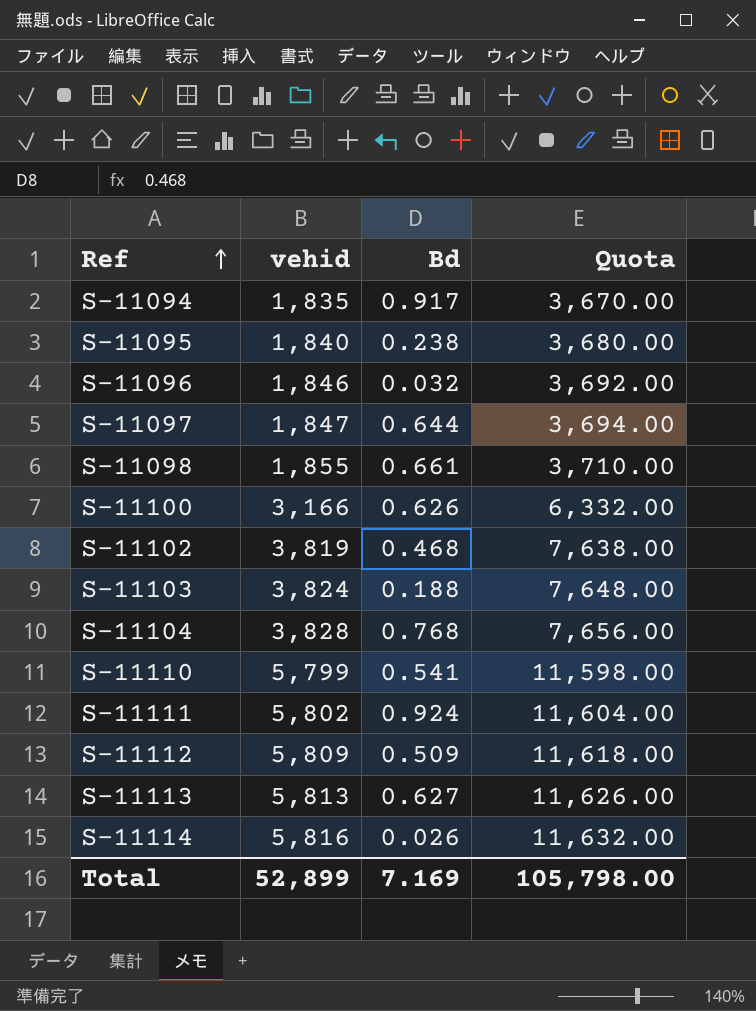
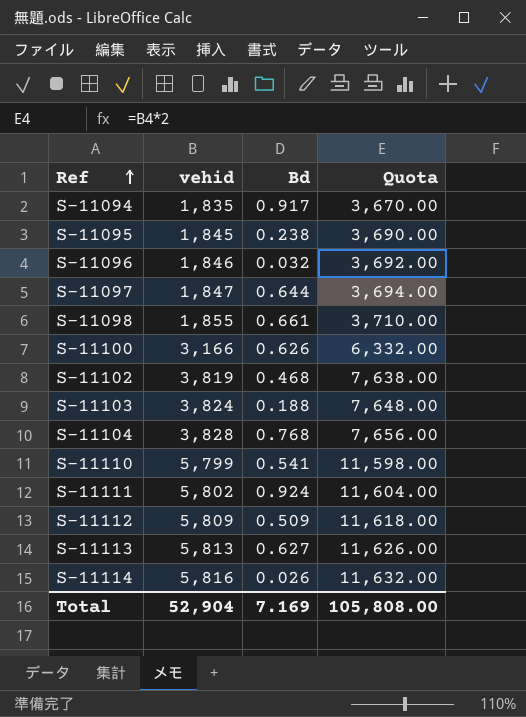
S-11095 | vehid: 1,840 -> 1,845
S-11095 | Quota: 3,680.00 -> 3,690.00
Total | vehid: 52,899 -> 52,904
Total | Quota: 105,798.00 -> 105,808.00

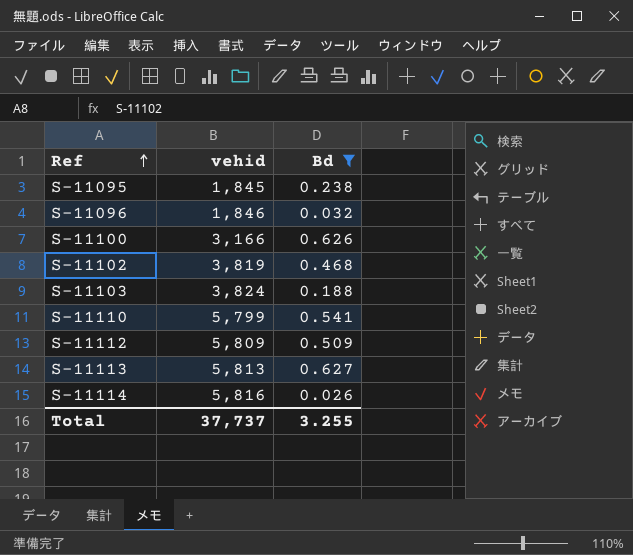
filter: none -> Bd <= 0.627
column Quota | formula: [vehid] * 2 -> none
Total | vehid: 52,904 -> 37,737
Total | Bd: 7.169 -> 3.255

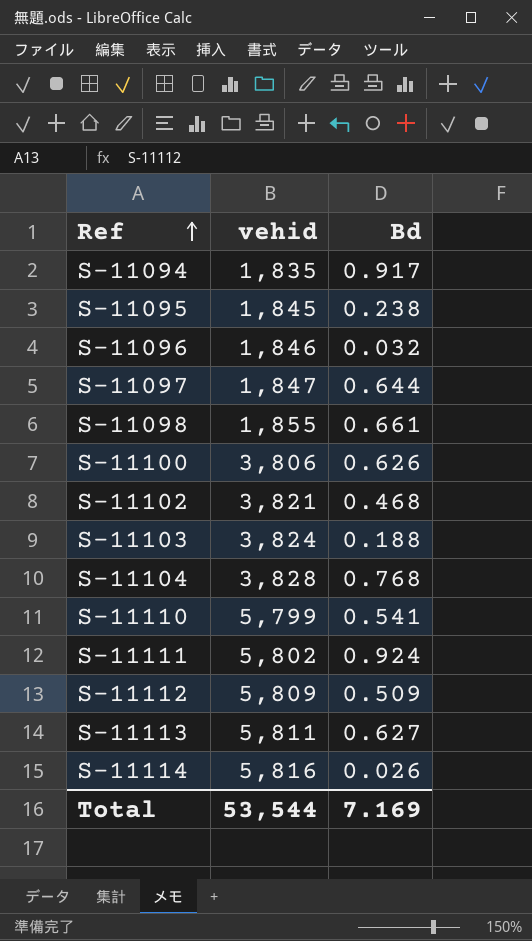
filter: Bd <= 0.627 -> none
S-11100 | vehid: 3,166 -> 3,806
S-11102 | vehid: 3,819 -> 3,821
S-11113 | vehid: 5,813 -> 5,811
Total | vehid: 37,737 -> 53,544
Total | Bd: 3.255 -> 7.169

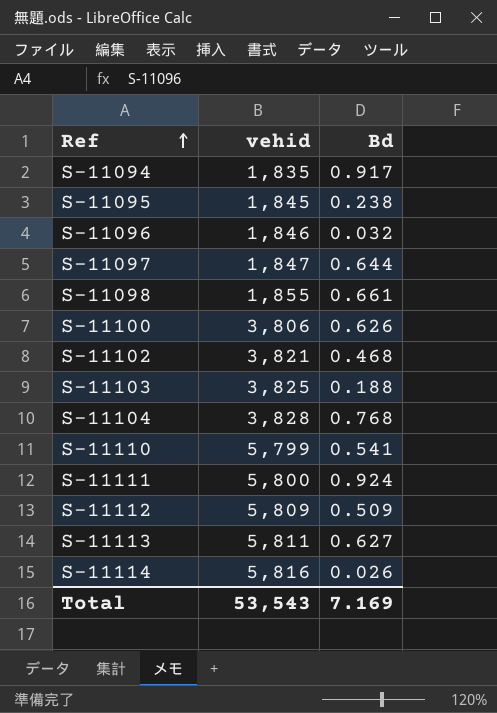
S-11103 | vehid: 3,824 -> 3,825
S-11111 | vehid: 5,802 -> 5,800
Total | vehid: 53,544 -> 53,543

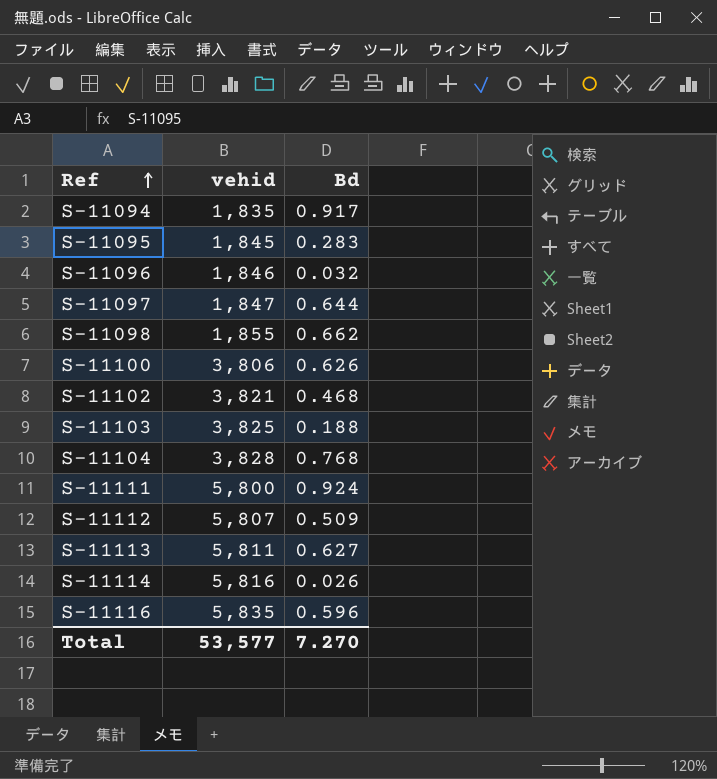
row S-11110: 5,799 | 0.541 -> none
S-11095 | Bd: 0.238 -> 0.283
S-11098 | Bd: 0.661 -> 0.662
S-11112 | vehid: 5,809 -> 5,807
row S-11116: none -> 5,835 | 0.596
Total | vehid: 53,543 -> 53,577
Total | Bd: 7.169 -> 7.270

